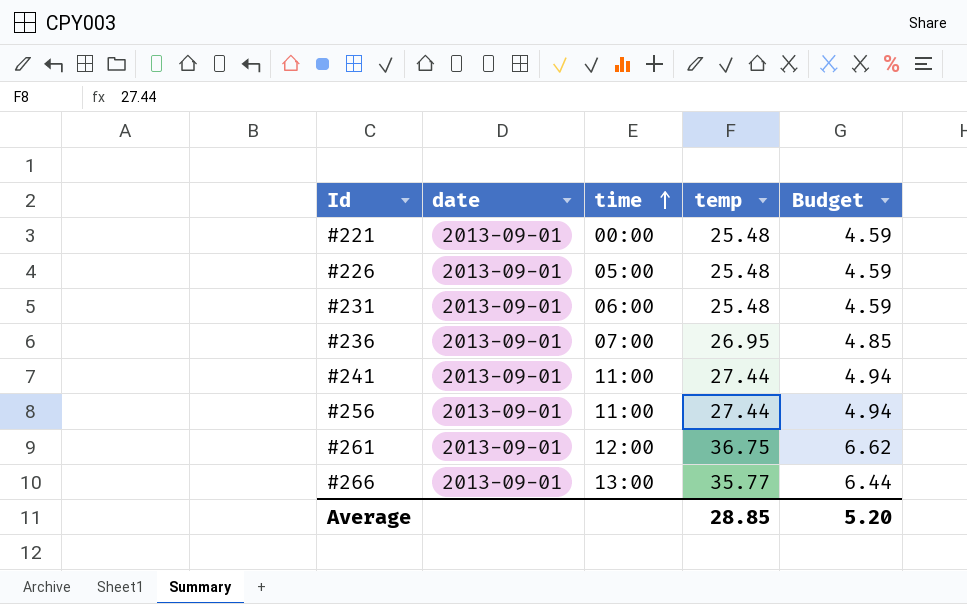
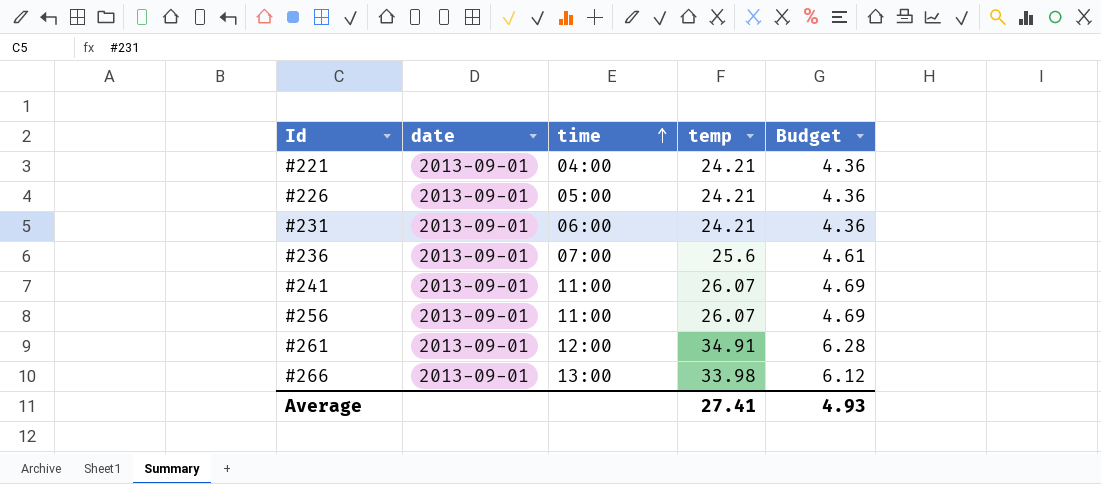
#221 | time: 00:00 -> 04:00
#221 | temp: 25.48 -> 24.21
#221 | Budget: 4.59 -> 4.36
#226 | temp: 25.48 -> 24.21
#226 | Budget: 4.59 -> 4.36
#231 | temp: 25.48 -> 24.21
#231 | Budget: 4.59 -> 4.36
#236 | temp: 26.95 -> 25.6
#236 | Budget: 4.85 -> 4.61
#241 | temp: 27.44 -> 26.07
#241 | Budget: 4.94 -> 4.69
#256 | temp: 27.44 -> 26.07
#256 | Budget: 4.94 -> 4.69
#261 | temp: 36.75 -> 34.91
#261 | Budget: 6.62 -> 6.28
#266 | temp: 35.77 -> 33.98
#266 | Budget: 6.44 -> 6.12
Average | temp: 28.85 -> 27.41
Average | Budget: 5.20 -> 4.93

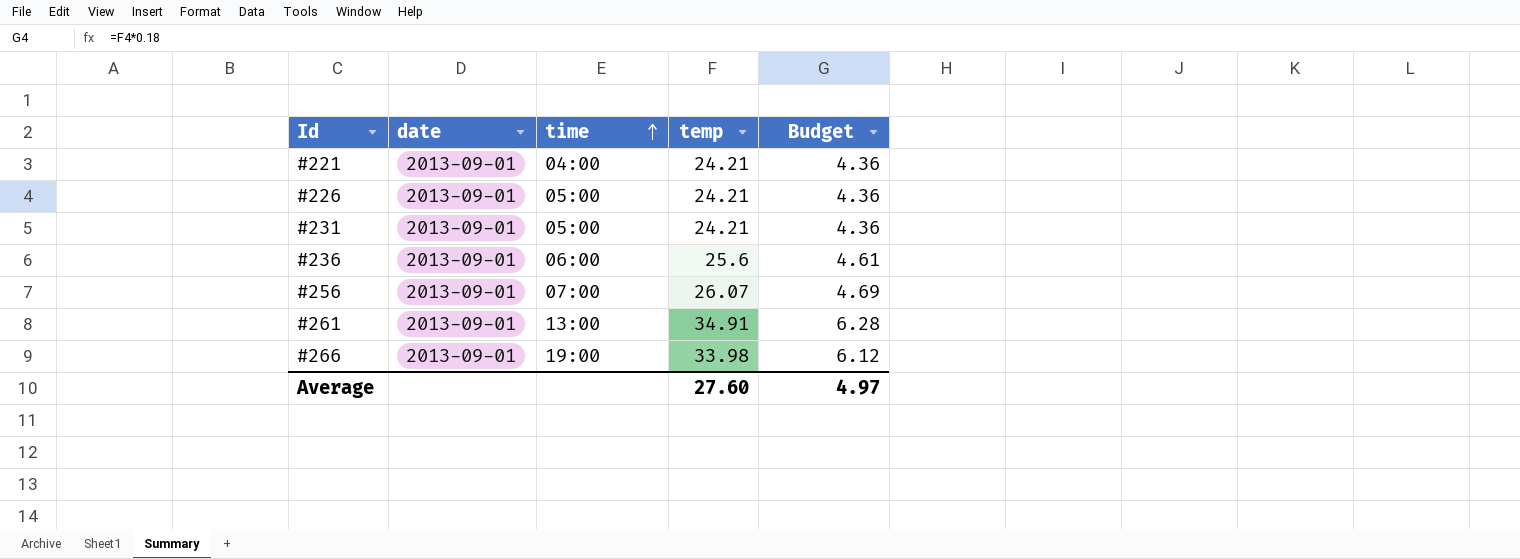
row #241: 2013-09-01 | 11:00 | 26.07 | 4.69 -> none
#231 | time: 06:00 -> 05:00
#236 | time: 07:00 -> 06:00
#256 | time: 11:00 -> 07:00
#261 | time: 12:00 -> 13:00
#266 | time: 13:00 -> 19:00
Average | temp: 27.41 -> 27.60
Average | Budget: 4.93 -> 4.97

